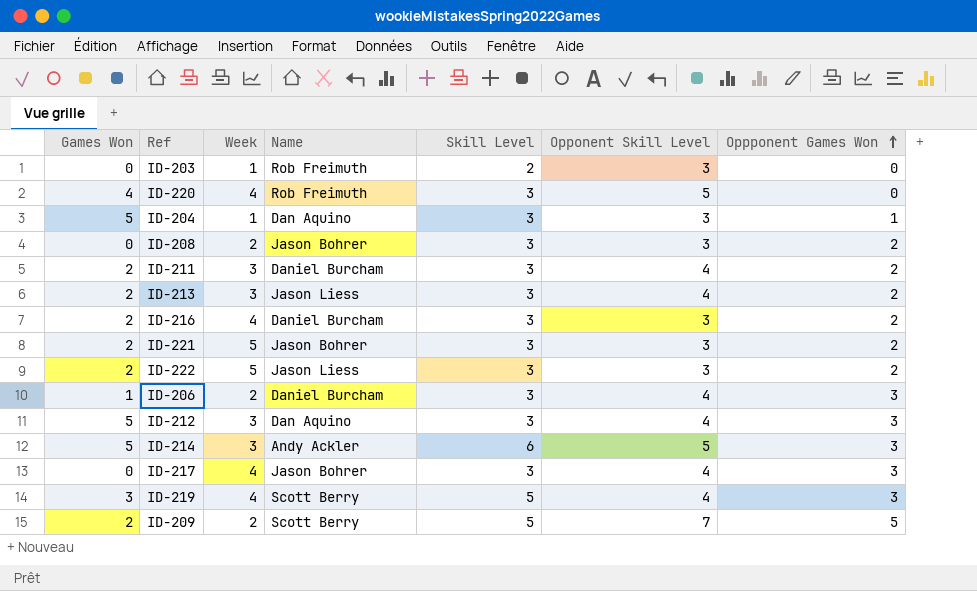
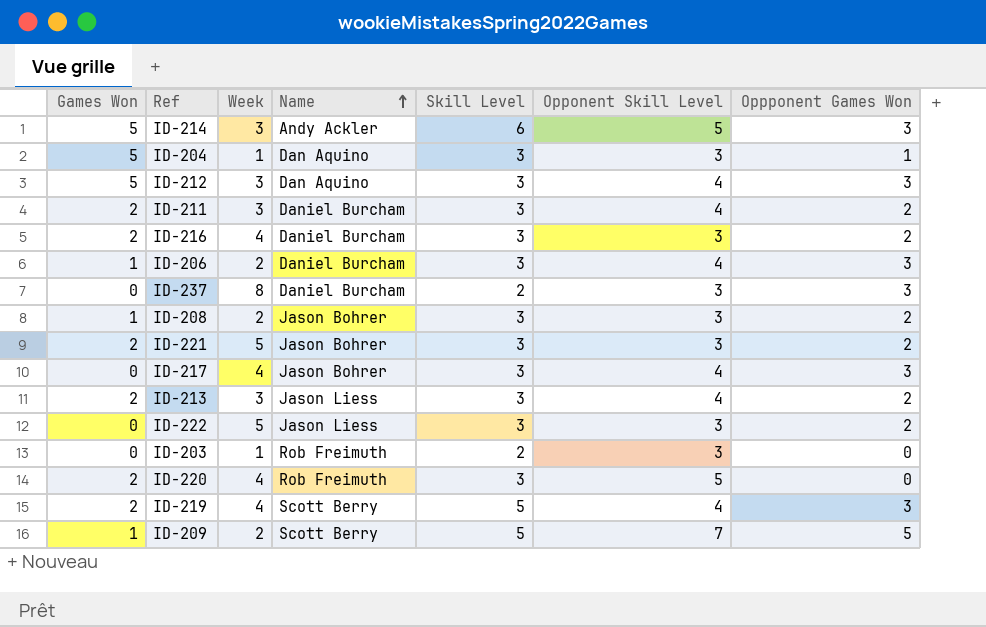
row order: Oppponent Games Won ascending -> Name ascending
row ID-237: none -> 0 | 8 | Daniel Burcham | 2 | 3 | 3
ID-208 | Games Won: 0 -> 1
ID-222 | Games Won: 2 -> 0
ID-220 | Games Won: 4 -> 2
ID-219 | Games Won: 3 -> 2
ID-209 | Games Won: 2 -> 1

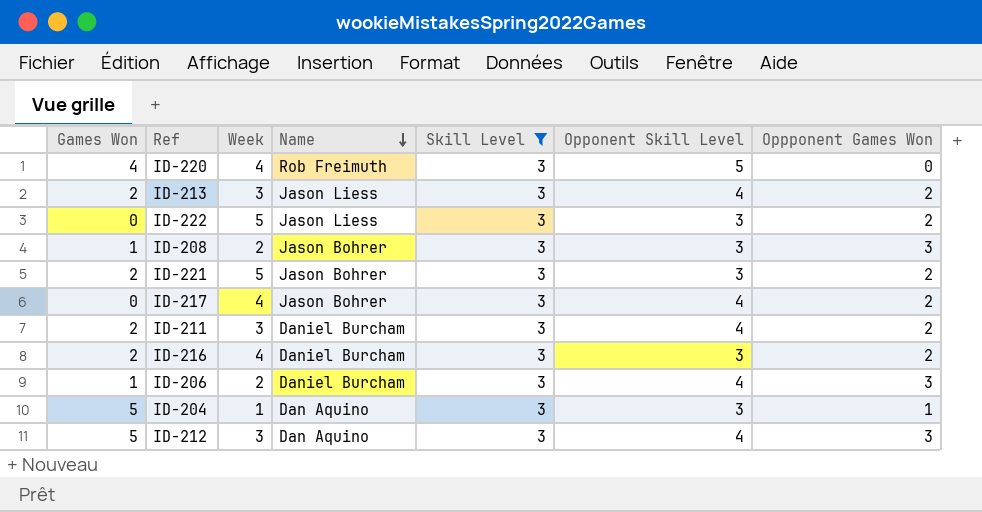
filter: none -> Skill Level = 3
row order: Name ascending -> Name descending
ID-220 | Games Won: 2 -> 4
ID-208 | Oppponent Games Won: 2 -> 3
ID-217 | Oppponent Games Won: 3 -> 2

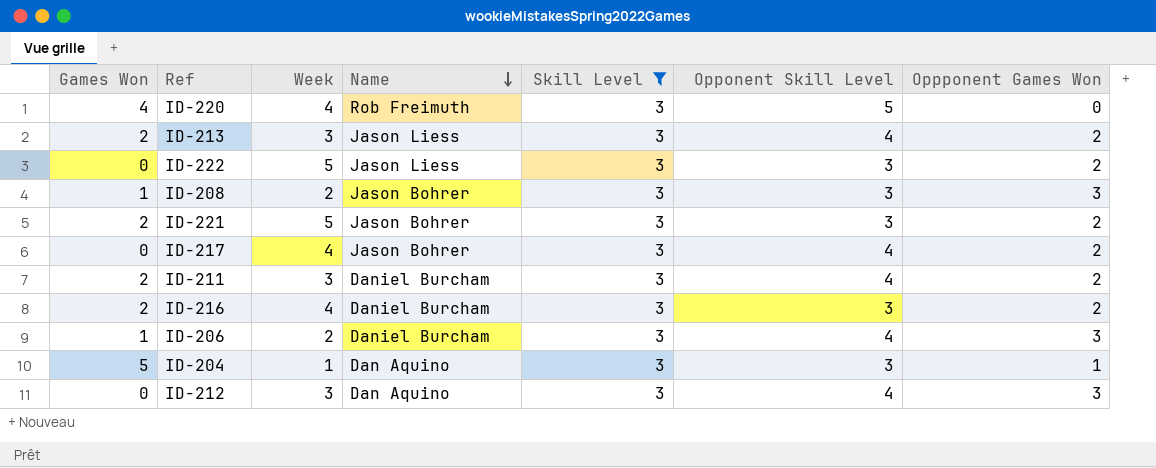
ID-212 | Games Won: 5 -> 0

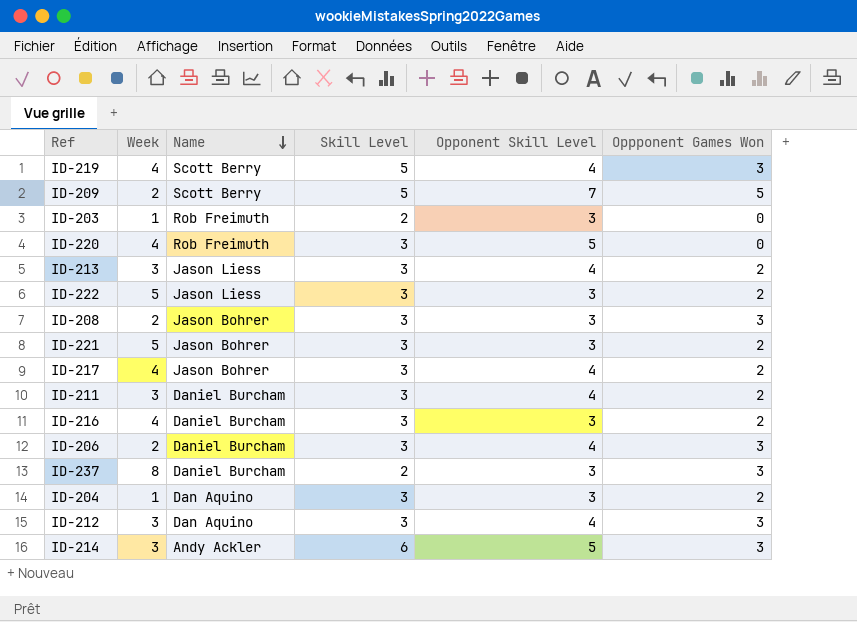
filter: Skill Level = 3 -> none
column Games Won | position: 1 -> none
ID-204 | Oppponent Games Won: 1 -> 2

